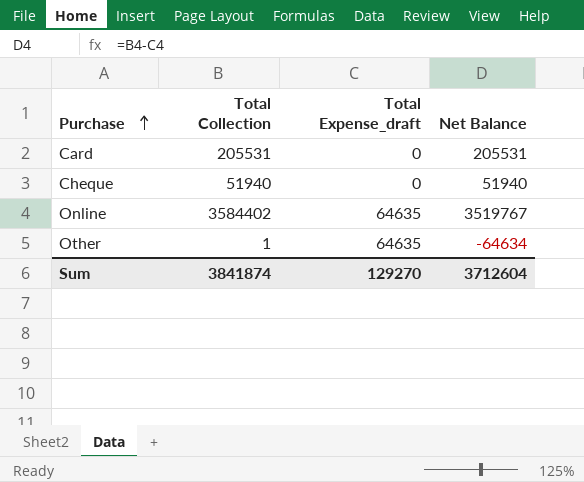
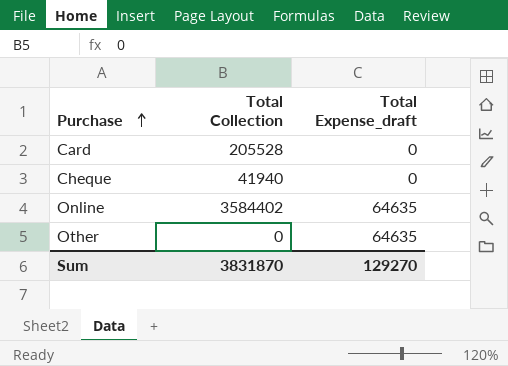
column Net Balance | formula: [Total Collection] - [Total Expense_draft] -> none
Card | Total Collection: 205531 -> 205528
Cheque | Total Collection: 51940 -> 41940
Other | Total Collection: 1 -> 0
Sum | Total Collection: 3841874 -> 3831870

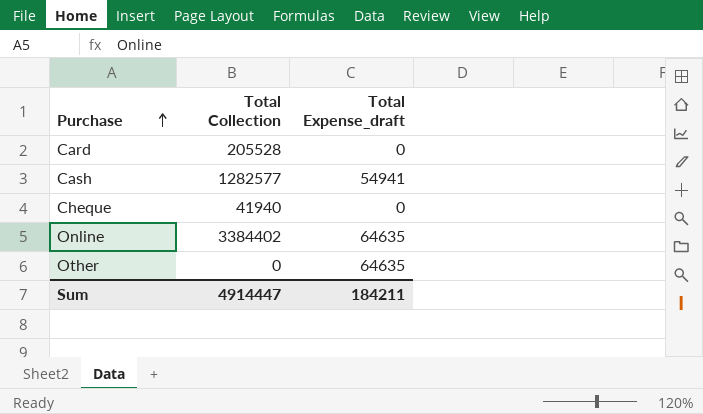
row Cash: none -> 1282577 | 54941
Online | Total Collection: 3584402 -> 3384402
Sum | Total Collection: 3831870 -> 4914447
Sum | Total Expense_draft: 129270 -> 184211

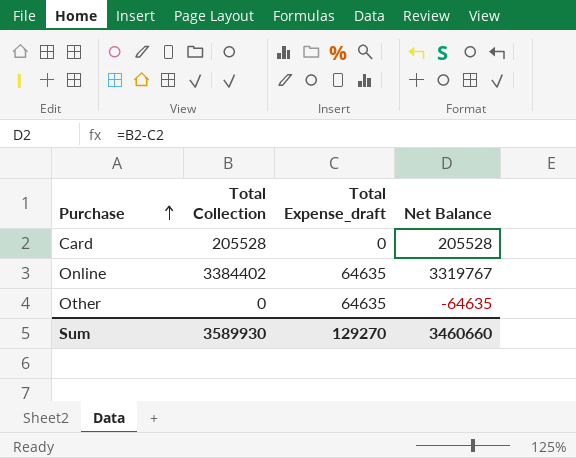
column Net Balance | formula: none -> [Total Collection] - [Total Expense_draft]
row Cash: 1282577 | 54941 -> none
row Cheque: 41940 | 0 -> none
Sum | Total Collection: 4914447 -> 3589930
Sum | Total Expense_draft: 184211 -> 129270

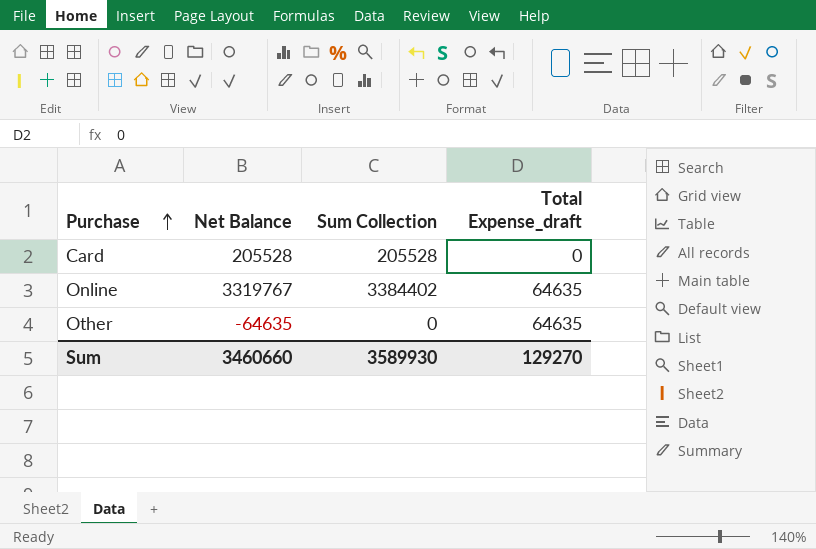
column Net Balance | position: 4 -> 2
column name: Total Collection -> Sum Collection

